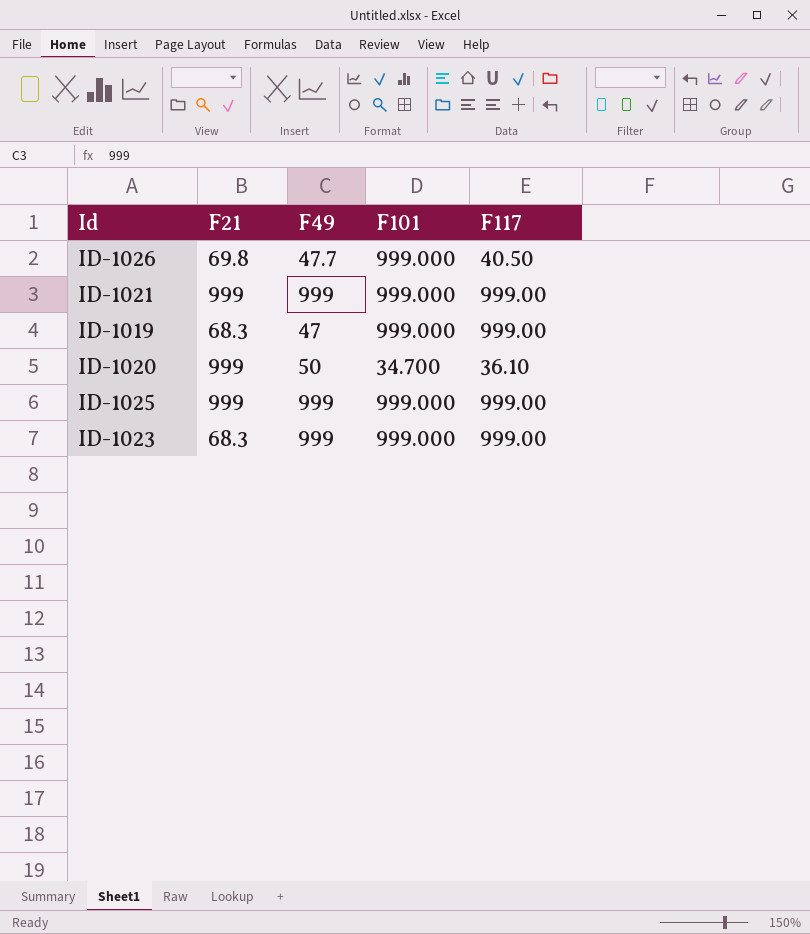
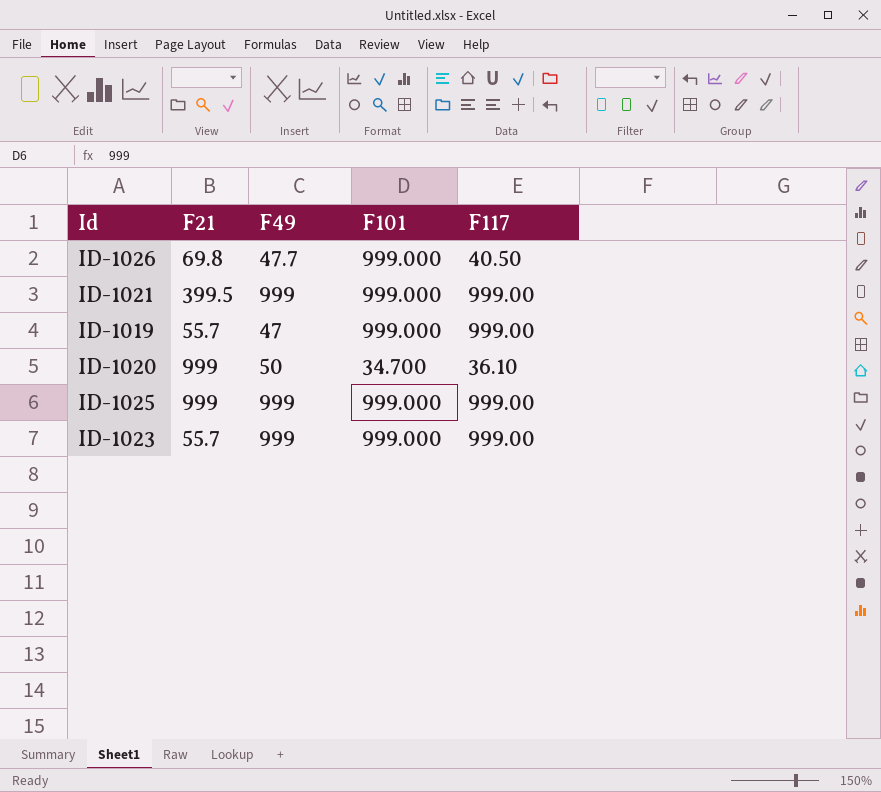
ID-1021 | F21: 999 -> 399.5
ID-1019 | F21: 68.3 -> 55.7
ID-1023 | F21: 68.3 -> 55.7

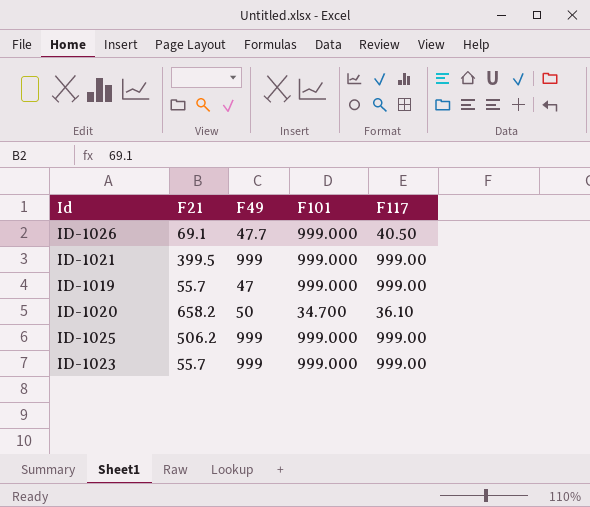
ID-1026 | F21: 69.8 -> 69.1
ID-1020 | F21: 999 -> 658.2
ID-1025 | F21: 999 -> 506.2

